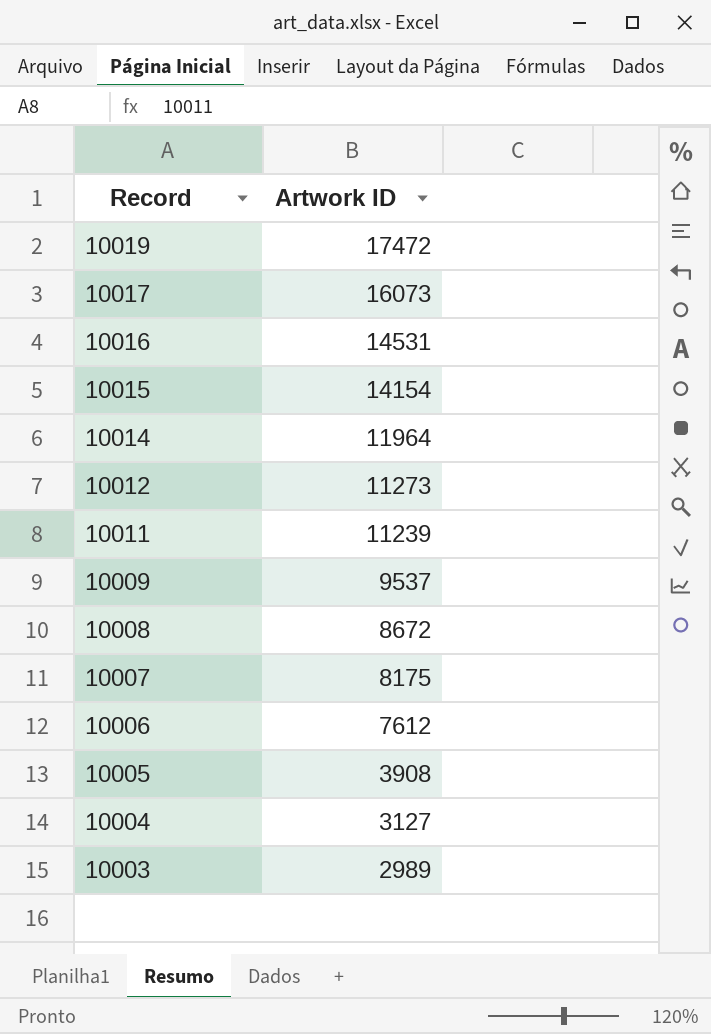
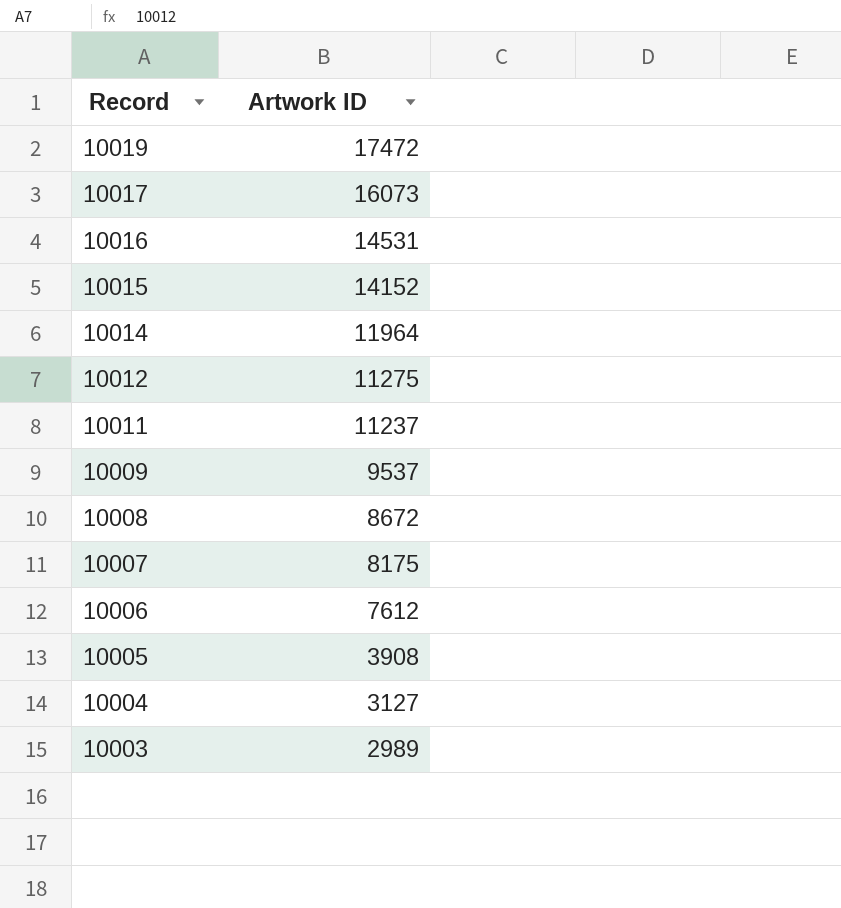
10015 | Artwork ID: 14154 -> 14152
10012 | Artwork ID: 11273 -> 11275
10011 | Artwork ID: 11239 -> 11237

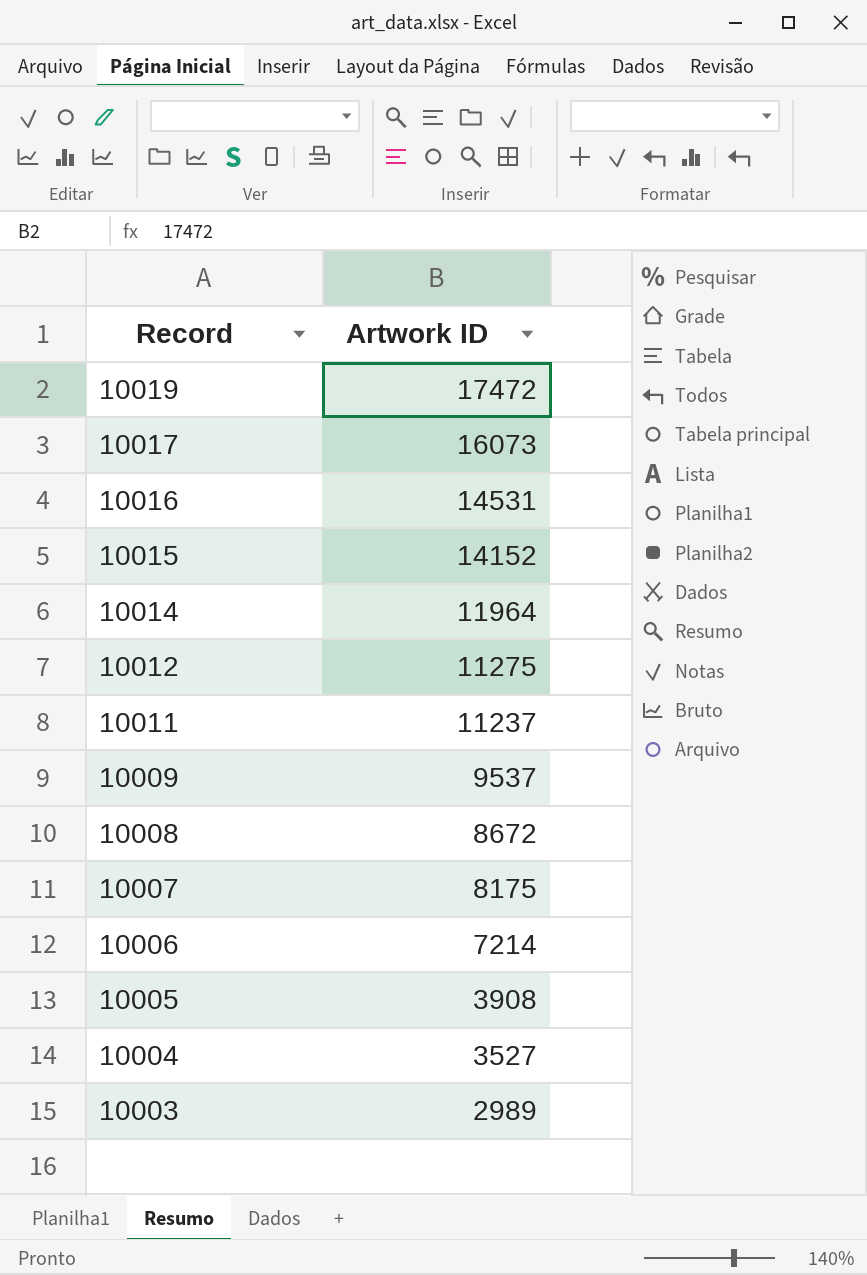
10006 | Artwork ID: 7612 -> 7214
10004 | Artwork ID: 3127 -> 3527

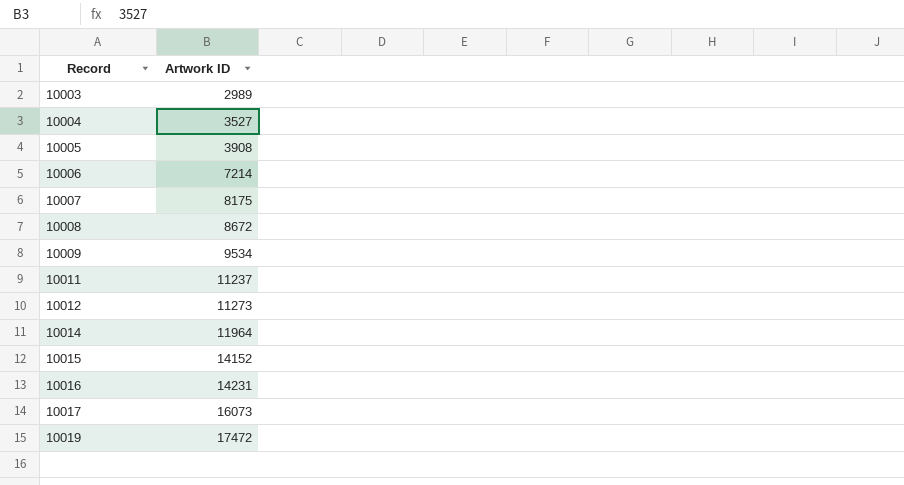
row order: Record descending -> Record ascending
10009 | Artwork ID: 9537 -> 9534
10012 | Artwork ID: 11275 -> 11273
10016 | Artwork ID: 14531 -> 14231

